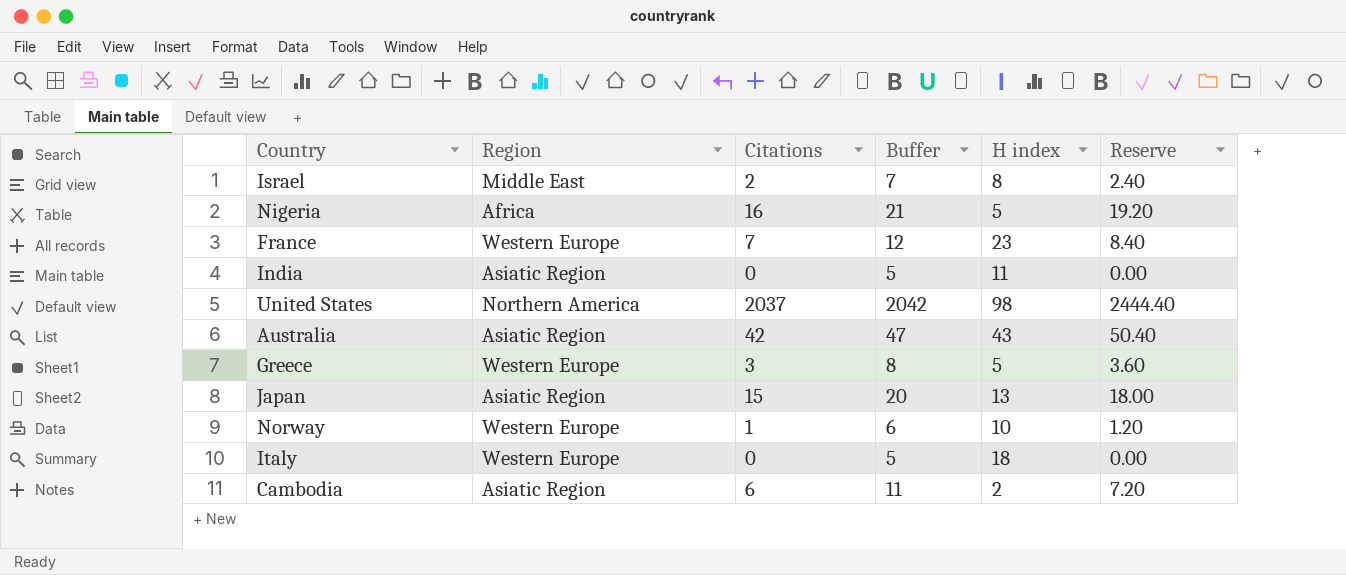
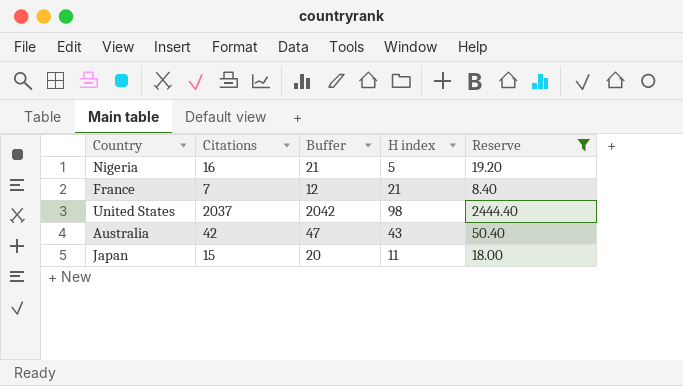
filter: none -> Reserve >= 8.40
column Region | position: 2 -> none
France | H index: 23 -> 21
Japan | H index: 13 -> 11

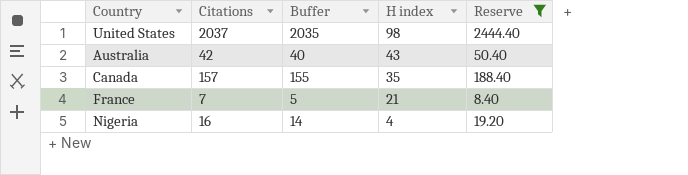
row order: none -> H index descending
column Buffer | formula: [Citations] + 5 -> [Citations] - 2
row Japan: 15 | 20 | 11 | 18.00 -> none
row Canada: none -> 157 | 155 | 35 | 188.40
Nigeria | H index: 5 -> 4

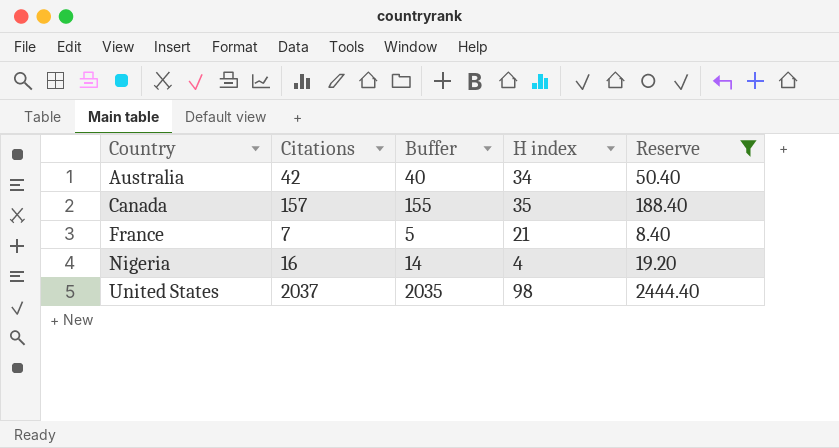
row order: H index descending -> Country ascending
Australia | H index: 43 -> 34

